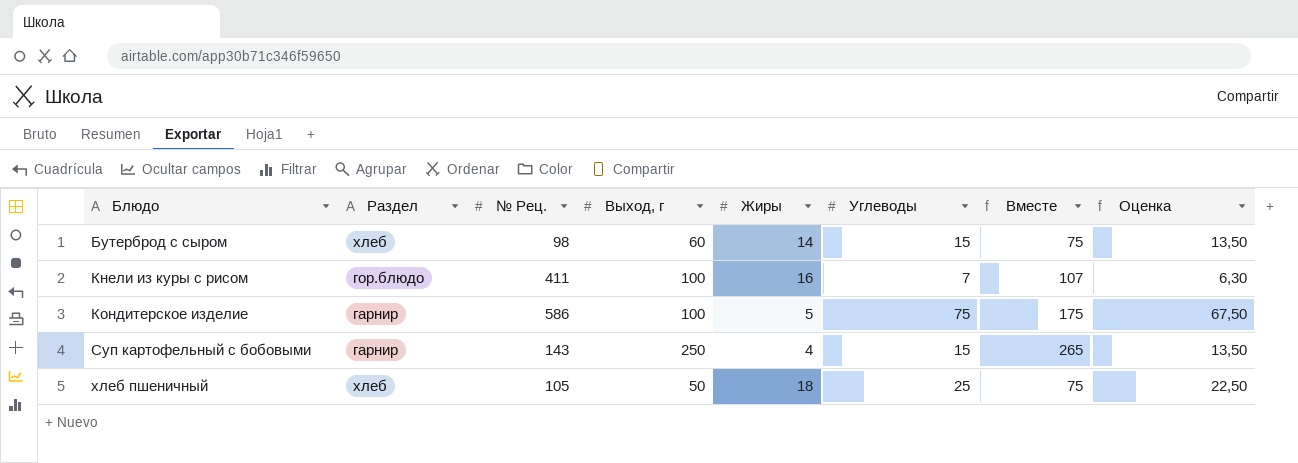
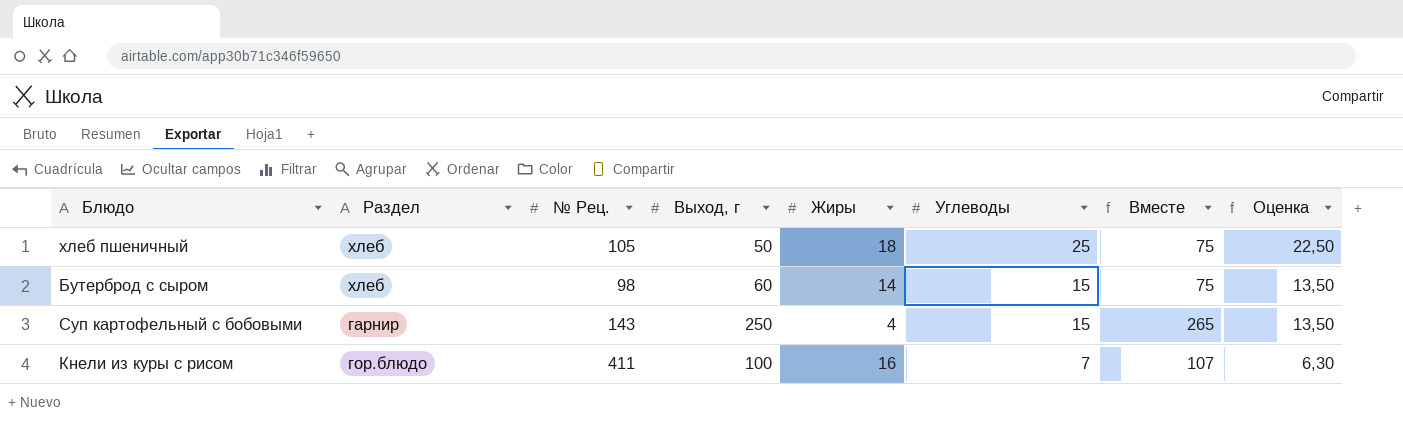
row order: Блюдо ascending -> Углеводы descending
row Кондитерское изделие: гарнир | 586 | 100 | 5 | 75 | 175 | 67,50 -> none

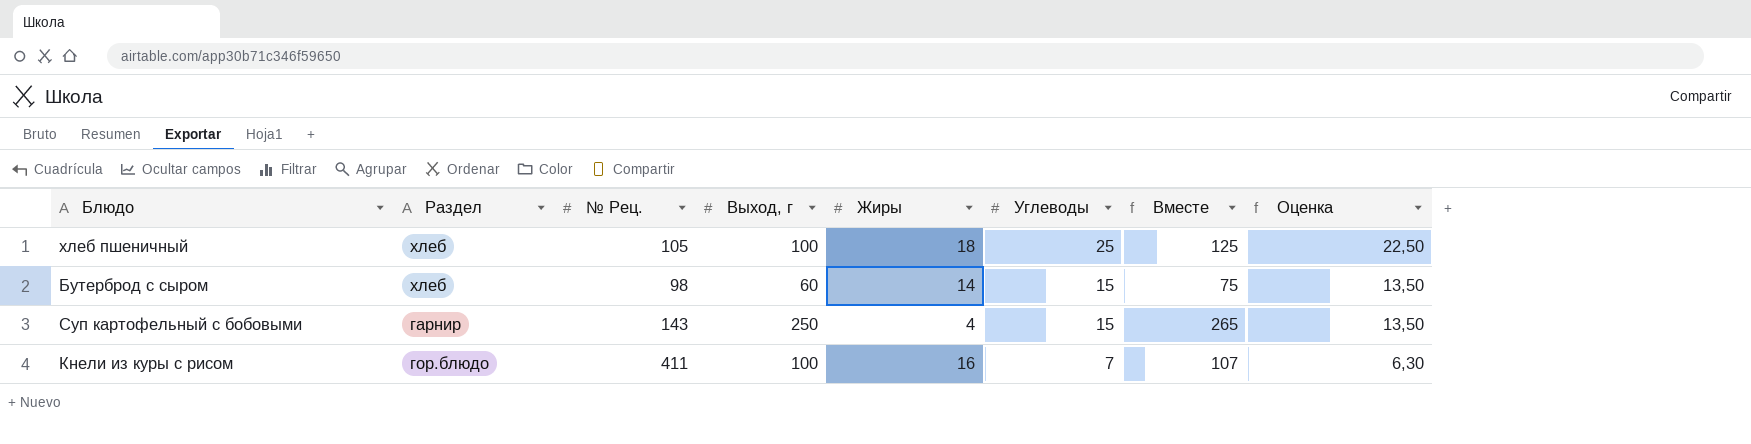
хлеб пшеничный | Выход, г: 50 -> 100
хлеб пшеничный | Вместе: 75 -> 125

